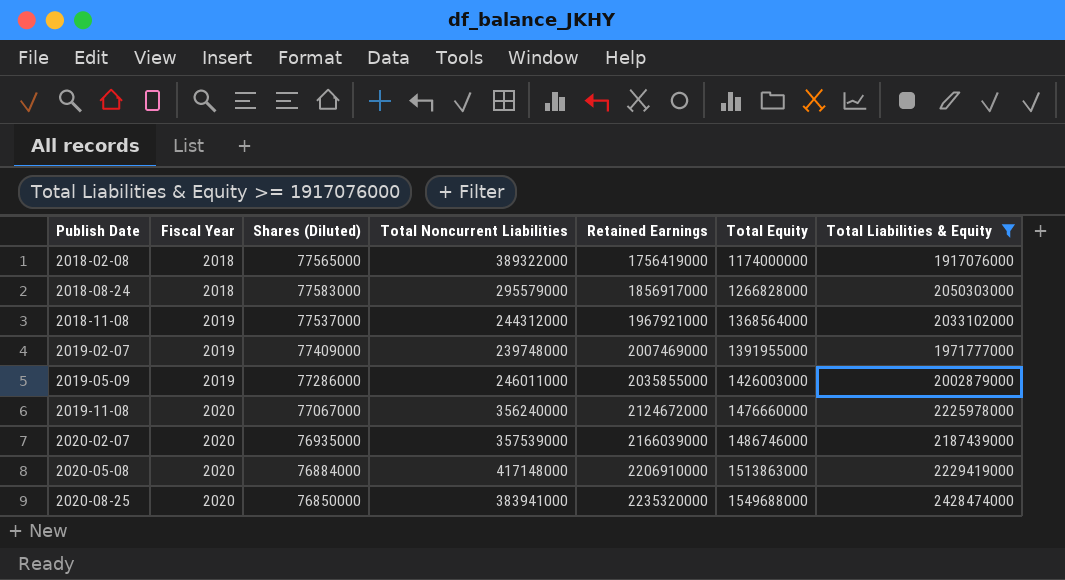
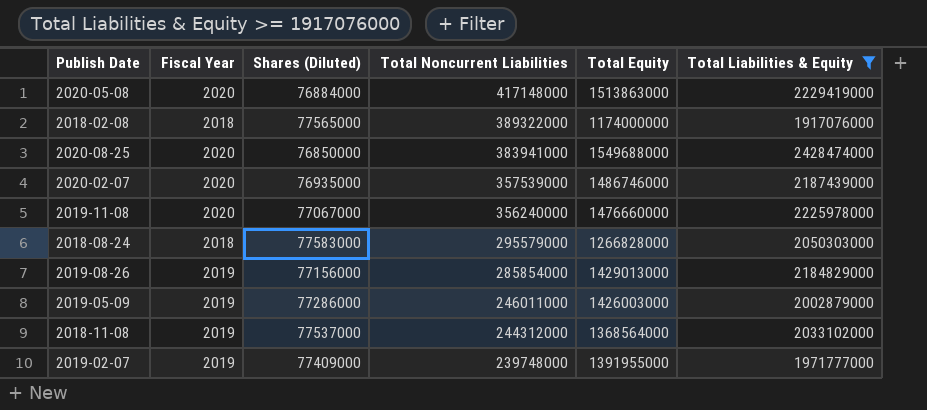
row order: Publish Date ascending -> Total Noncurrent Liabilities descending
column Retained Earnings | position: 5 -> none
row 2019-08-26: none -> 2019 | 77156000 | 285854000 | 1429013000 | 2184829000

